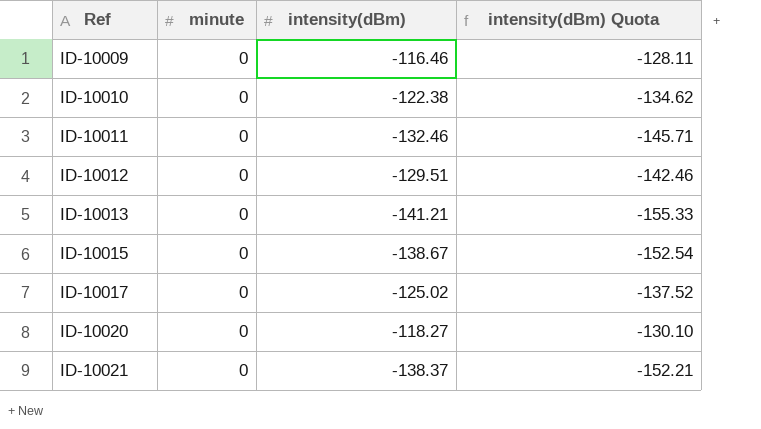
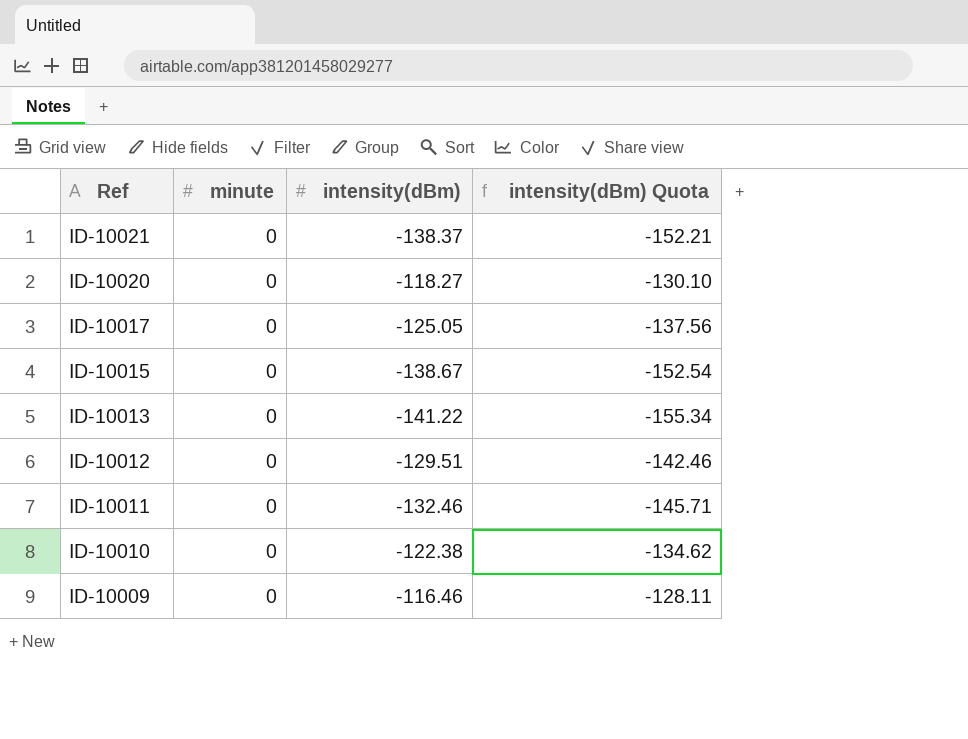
row order: Ref ascending -> Ref descending
ID-10017 | intensity(dBm): -125.02 -> -125.05
ID-10017 | intensity(dBm) Quota: -137.52 -> -137.56
ID-10013 | intensity(dBm): -141.21 -> -141.22
ID-10013 | intensity(dBm) Quota: -155.33 -> -155.34

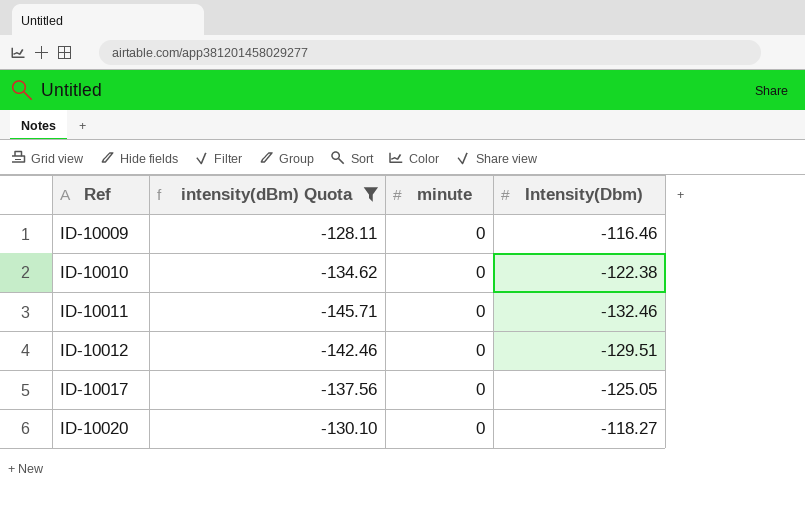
filter: none -> intensity(dBm) Quota >= -145.71
row order: Ref descending -> Ref ascending
column intensity(dBm) Quota | position: 4 -> 2
column name: intensity(dBm) -> Intensity(Dbm)

